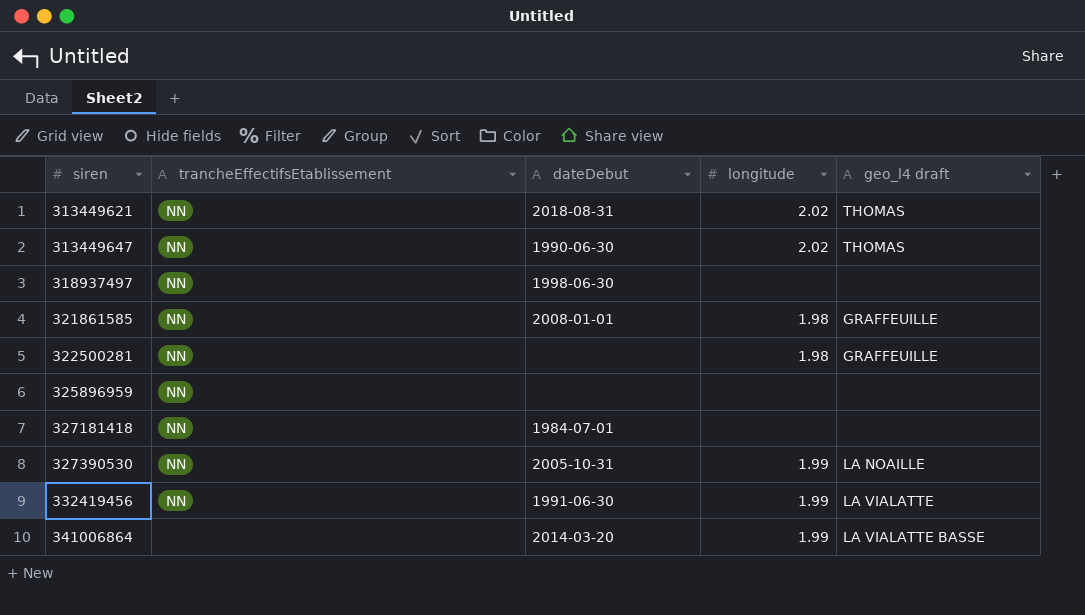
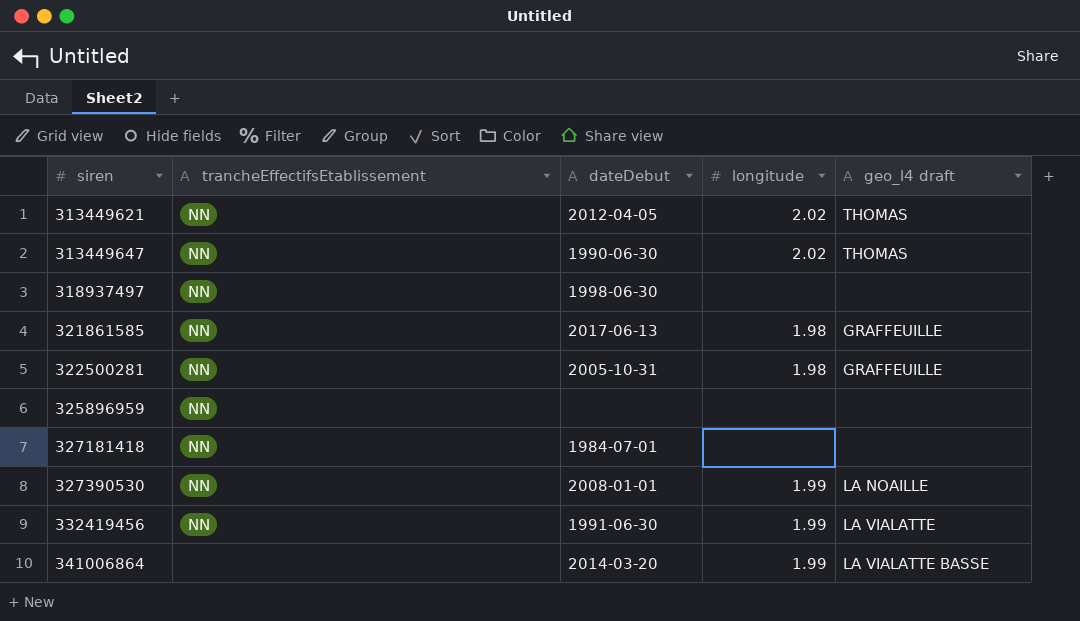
313449621 | dateDebut: 2018-08-31 -> 2012-04-05
321861585 | dateDebut: 2008-01-01 -> 2017-06-13
322500281 | dateDebut: none -> 2005-10-31
327390530 | dateDebut: 2005-10-31 -> 2008-01-01

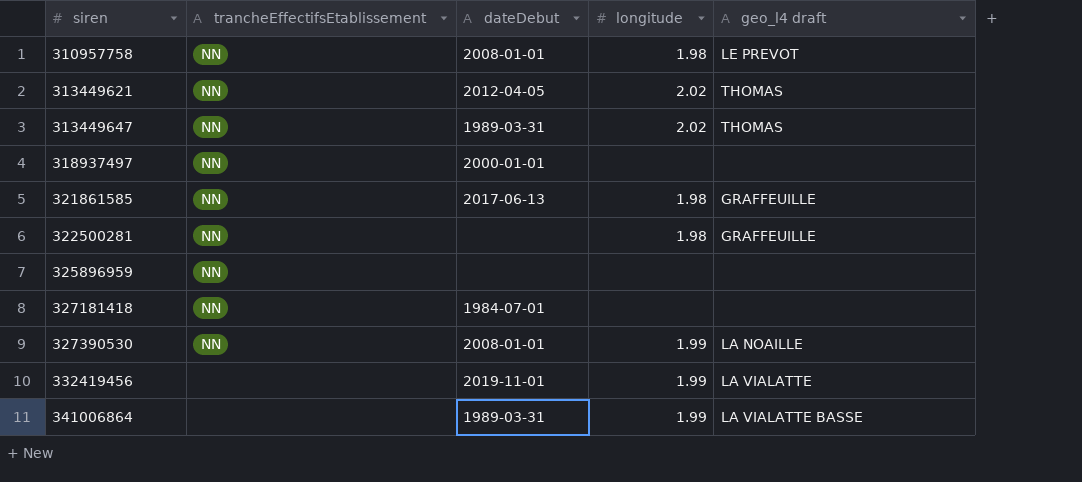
row 310957758: none -> NN | 2008-01-01 | 1.98 | LE PREVOT
313449647 | dateDebut: 1990-06-30 -> 1989-03-31
318937497 | dateDebut: 1998-06-30 -> 2000-01-01
322500281 | dateDebut: 2005-10-31 -> none
332419456 | trancheEffectifsEtablissement: NN -> none
332419456 | dateDebut: 1991-06-30 -> 2019-11-01
341006864 | dateDebut: 2014-03-20 -> 1989-03-31

